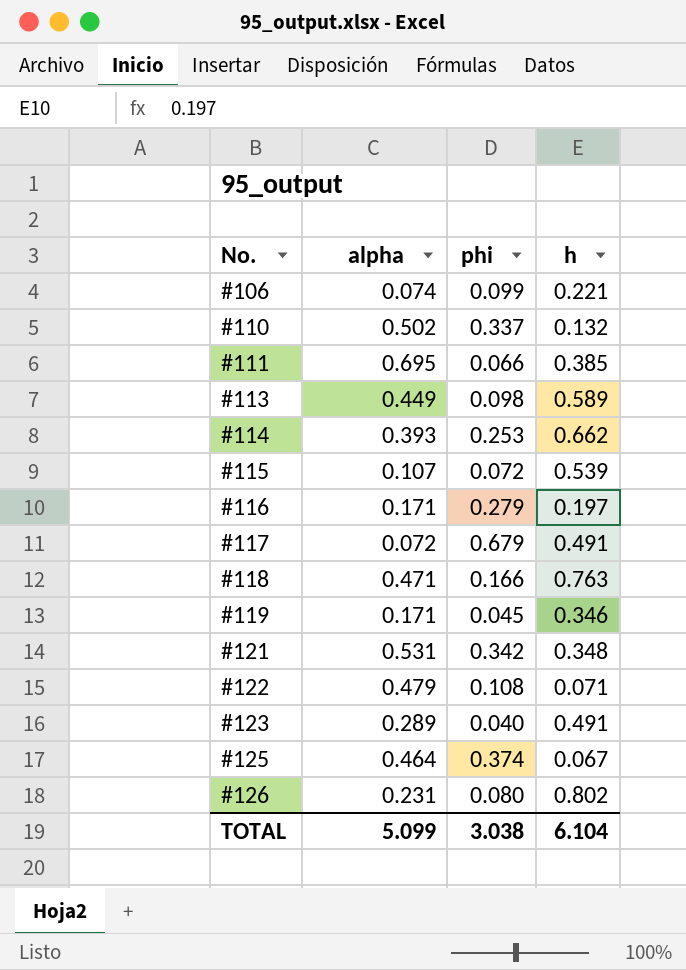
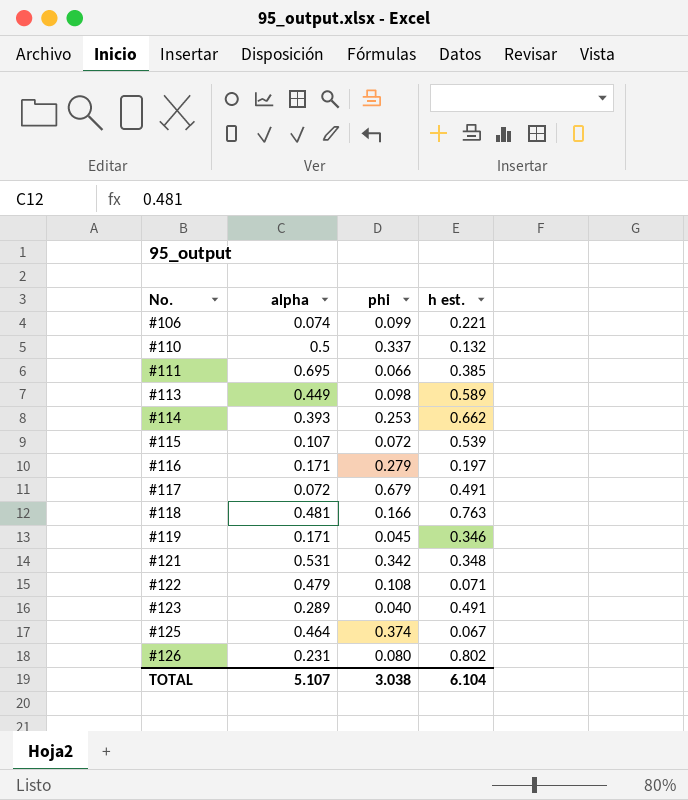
column name: h -> h est.
#110 | alpha: 0.502 -> 0.5
#118 | alpha: 0.471 -> 0.481
TOTAL | alpha: 5.099 -> 5.107

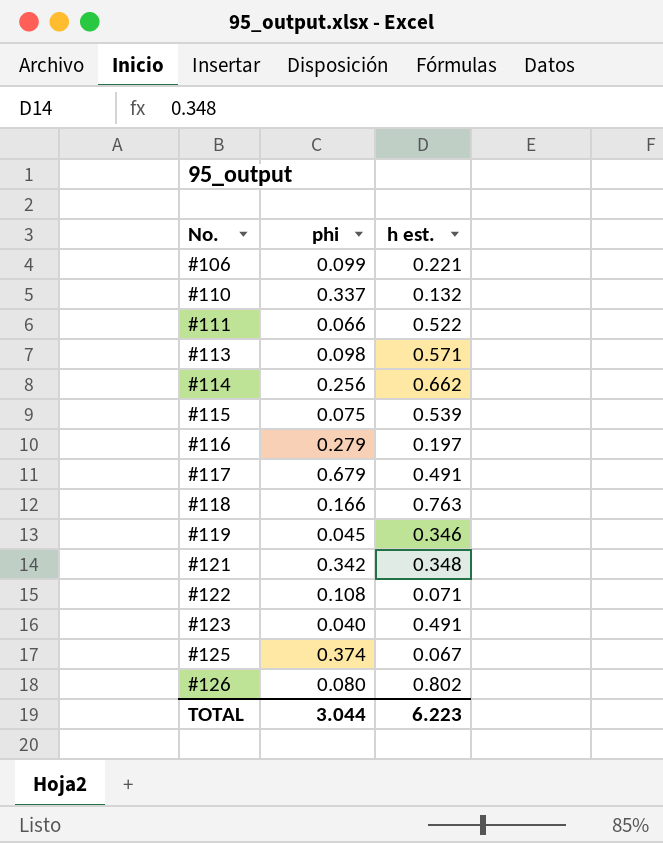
column alpha | position: 2 -> none
#111 | h est.: 0.385 -> 0.522
#113 | h est.: 0.589 -> 0.571
#114 | phi: 0.253 -> 0.256
#115 | phi: 0.072 -> 0.075
TOTAL | phi: 3.038 -> 3.044
TOTAL | h est.: 6.104 -> 6.223

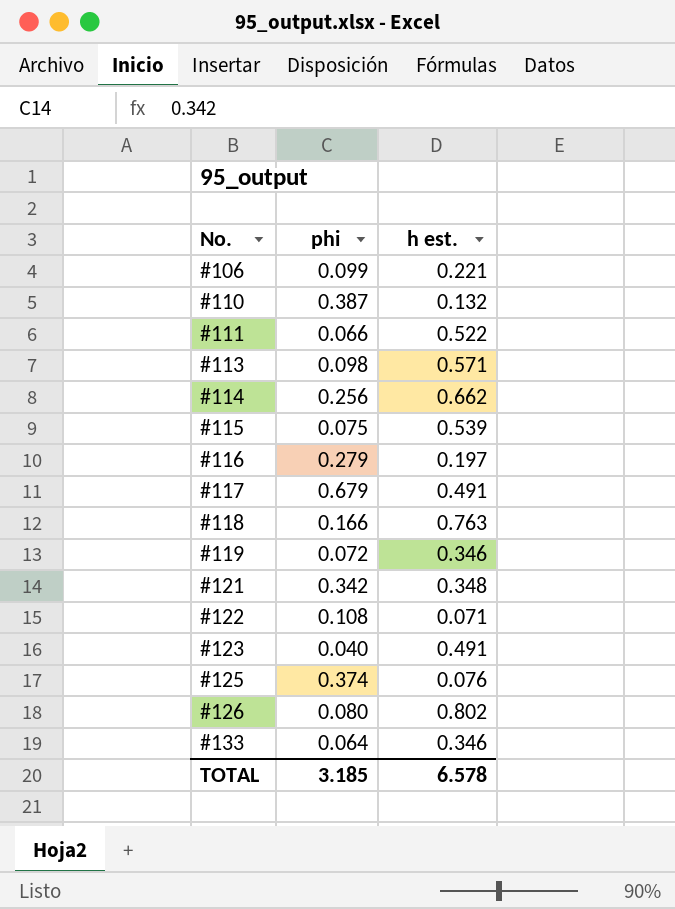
#110 | phi: 0.337 -> 0.387
#119 | phi: 0.045 -> 0.072
#125 | h est.: 0.067 -> 0.076
row #133: none -> 0.064 | 0.346
TOTAL | phi: 3.044 -> 3.185
TOTAL | h est.: 6.223 -> 6.578

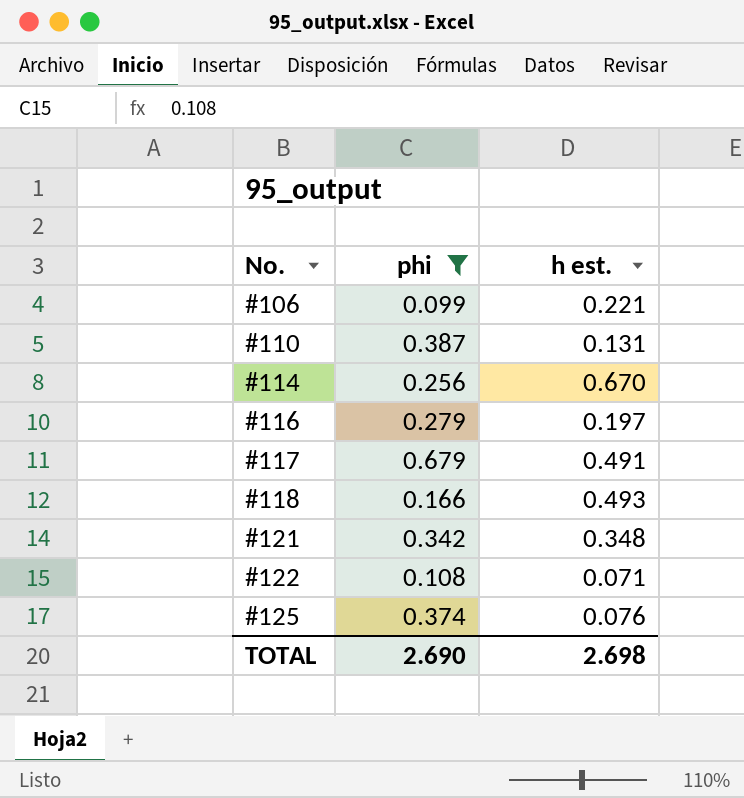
filter: none -> phi >= 0.099
#110 | h est.: 0.132 -> 0.131
#114 | h est.: 0.662 -> 0.670
#118 | h est.: 0.763 -> 0.493
TOTAL | phi: 3.185 -> 2.690
TOTAL | h est.: 6.578 -> 2.698

